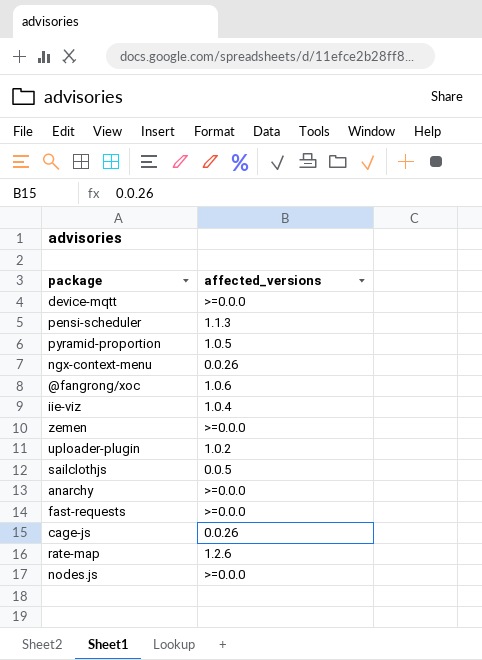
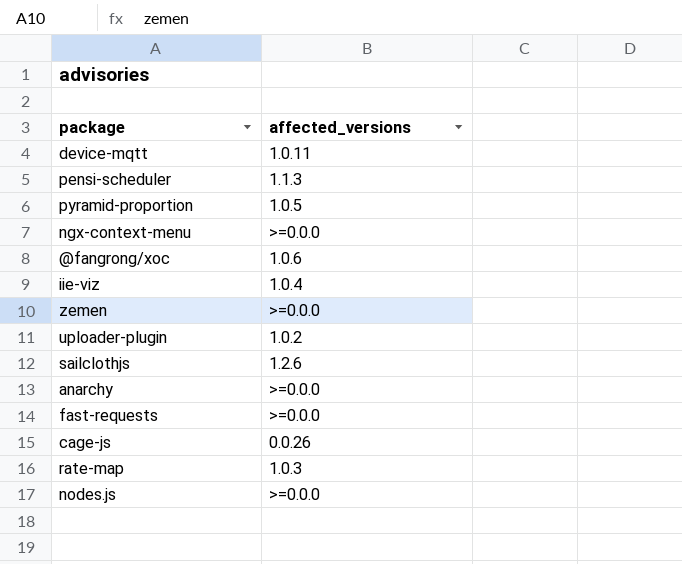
device-mqtt | affected_versions: >=0.0.0 -> 1.0.11
ngx-context-menu | affected_versions: 0.0.26 -> >=0.0.0
sailclothjs | affected_versions: 0.0.5 -> 1.2.6
rate-map | affected_versions: 1.2.6 -> 1.0.3

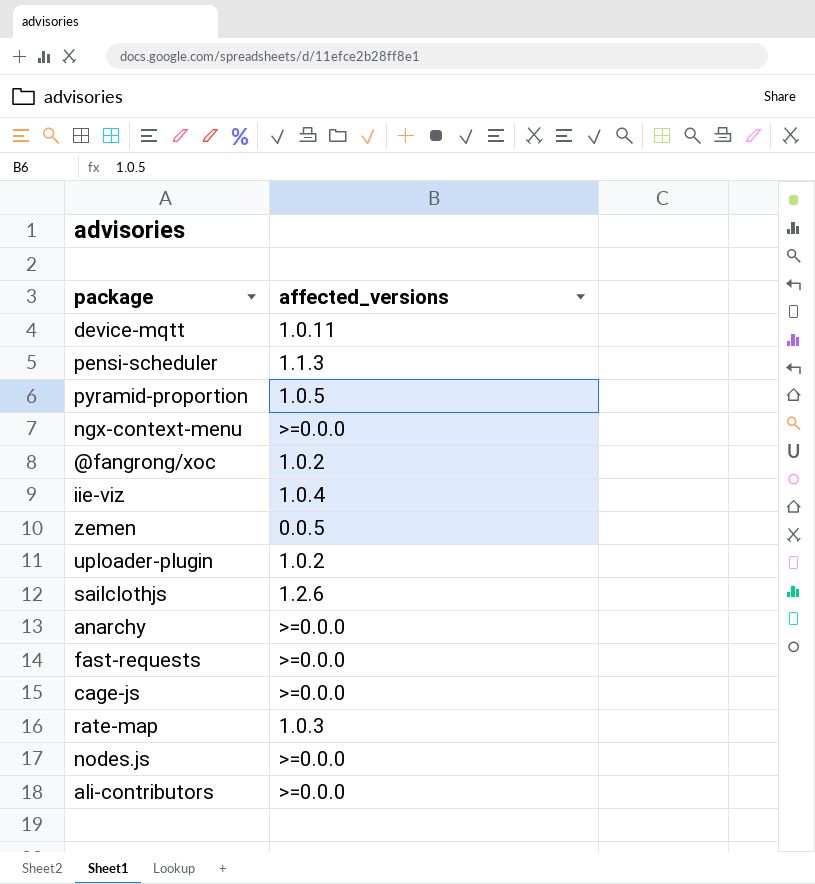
@fangrong/xoc | affected_versions: 1.0.6 -> 1.0.2
zemen | affected_versions: >=0.0.0 -> 0.0.5
cage-js | affected_versions: 0.0.26 -> >=0.0.0
row ali-contributors: none -> >=0.0.0

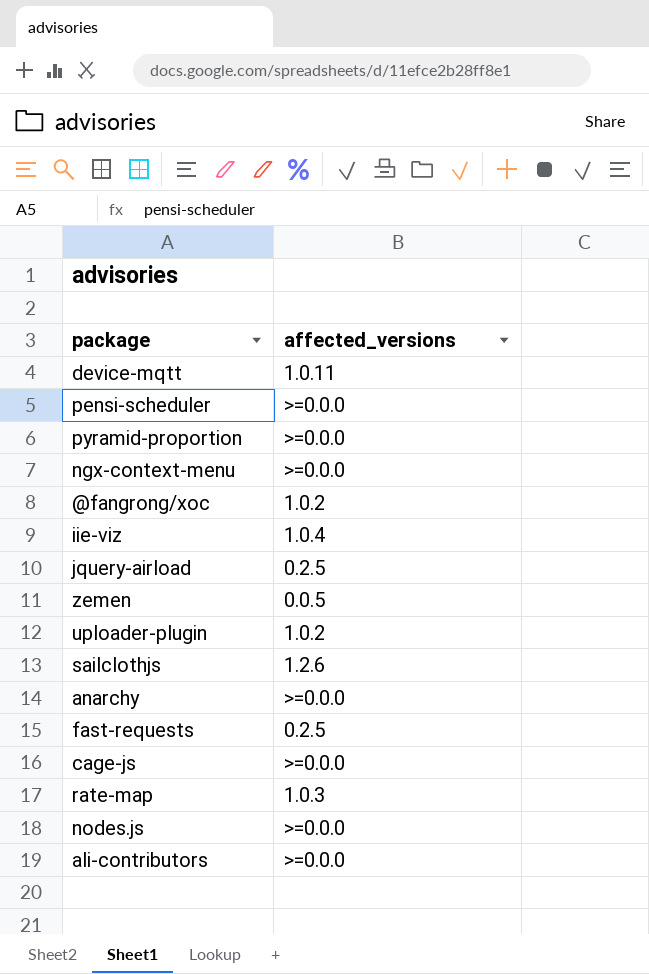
pensi-scheduler | affected_versions: 1.1.3 -> >=0.0.0
pyramid-proportion | affected_versions: 1.0.5 -> >=0.0.0
row jquery-airload: none -> 0.2.5
fast-requests | affected_versions: >=0.0.0 -> 0.2.5

